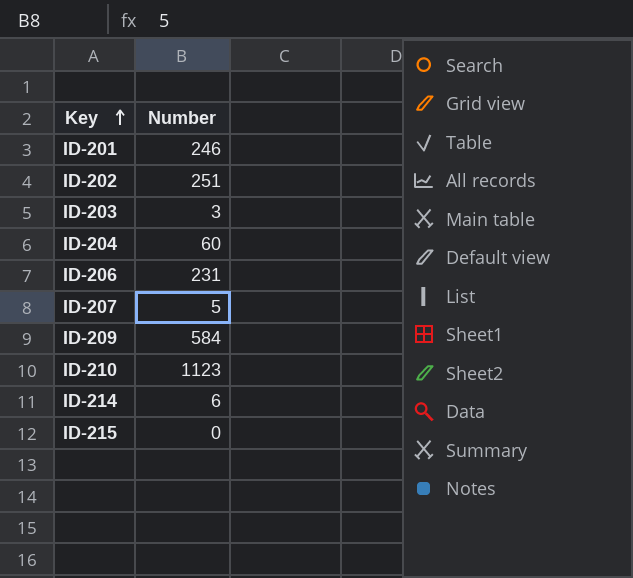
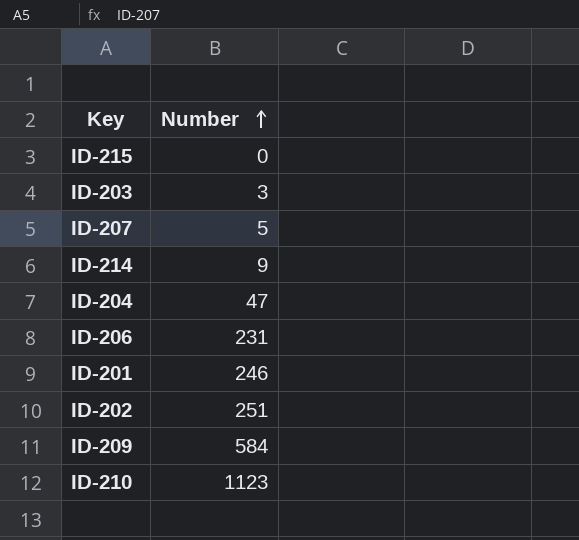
row order: Key ascending -> Number ascending
ID-214 | Number: 6 -> 9
ID-204 | Number: 60 -> 47

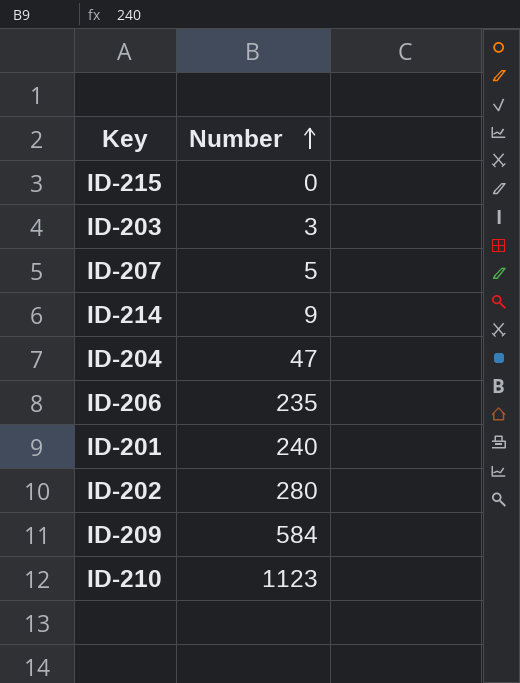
ID-206 | Number: 231 -> 235
ID-201 | Number: 246 -> 240
ID-202 | Number: 251 -> 280

